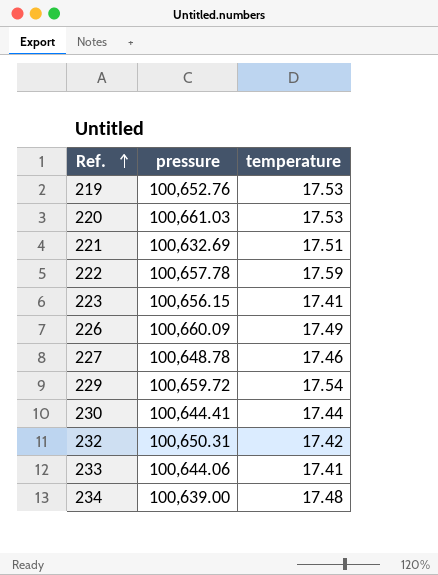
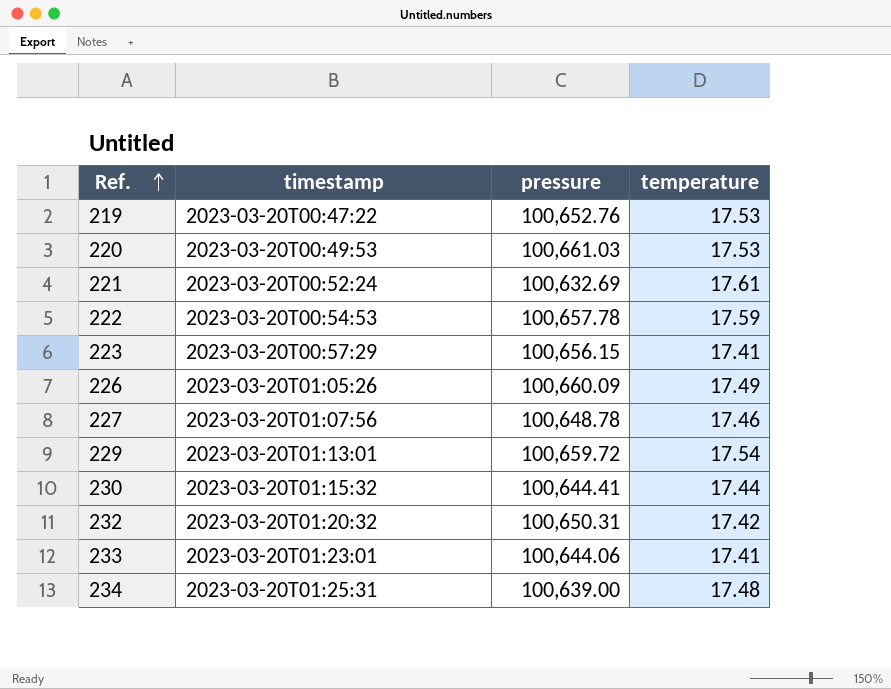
column timestamp | position: none -> 2
221 | temperature: 17.51 -> 17.61

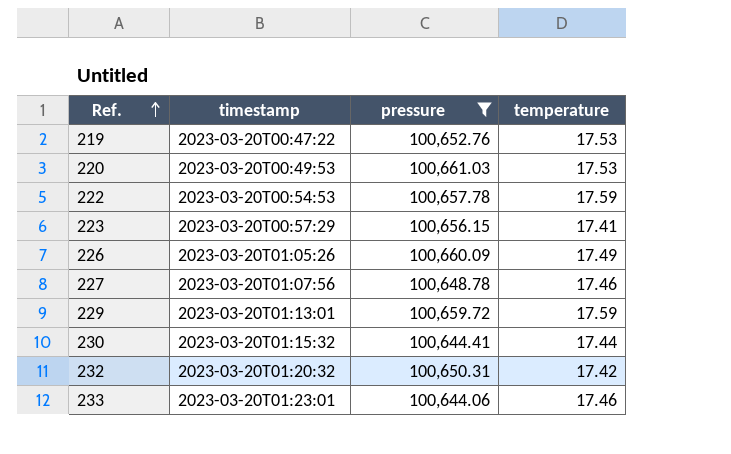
filter: none -> pressure >= 100,644.06
229 | temperature: 17.54 -> 17.59
233 | temperature: 17.41 -> 17.46

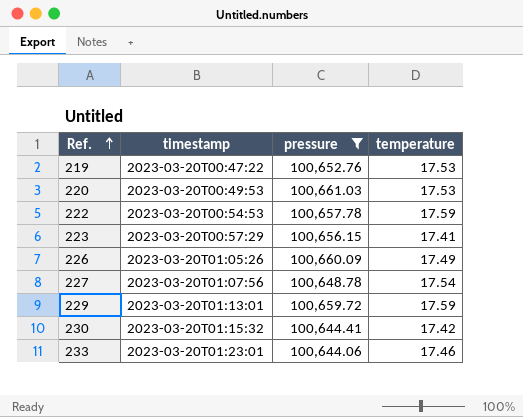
row 232: 2023-03-20T01:20:32 | 100,650.31 | 17.42 -> none
227 | temperature: 17.46 -> 17.54
230 | temperature: 17.44 -> 17.42

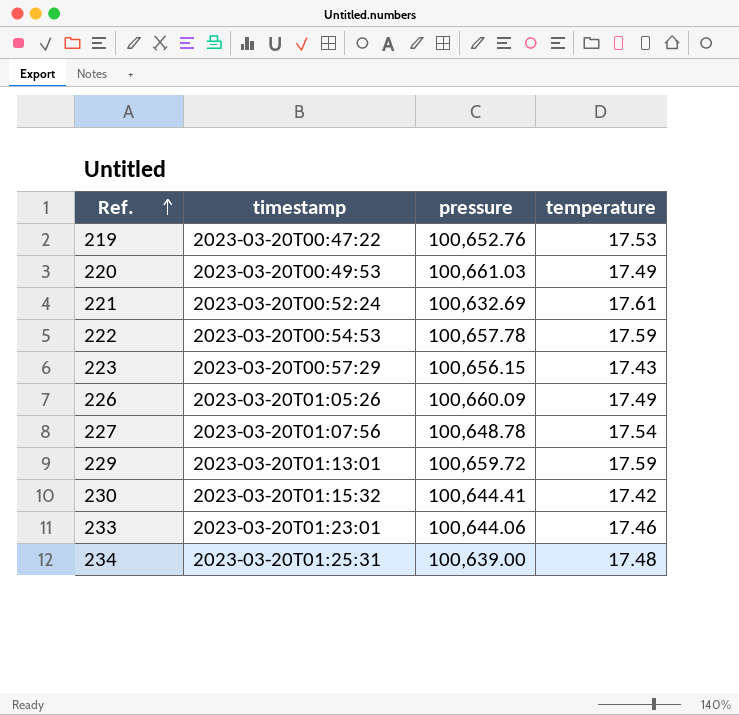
filter: pressure >= 100,644.06 -> none
220 | temperature: 17.53 -> 17.49
223 | temperature: 17.41 -> 17.43

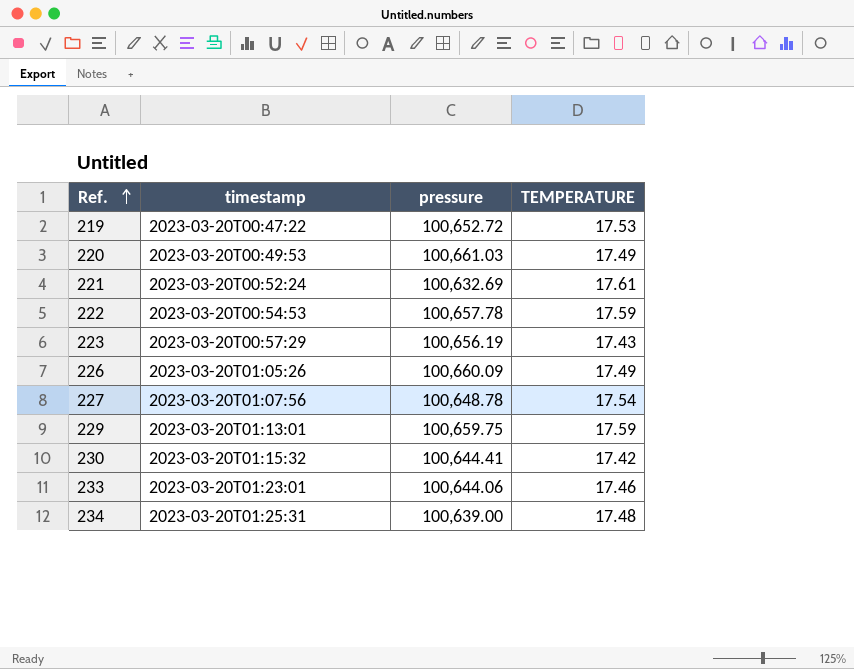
column name: temperature -> TEMPERATURE
219 | pressure: 100,652.76 -> 100,652.72
223 | pressure: 100,656.15 -> 100,656.19
229 | pressure: 100,659.72 -> 100,659.75

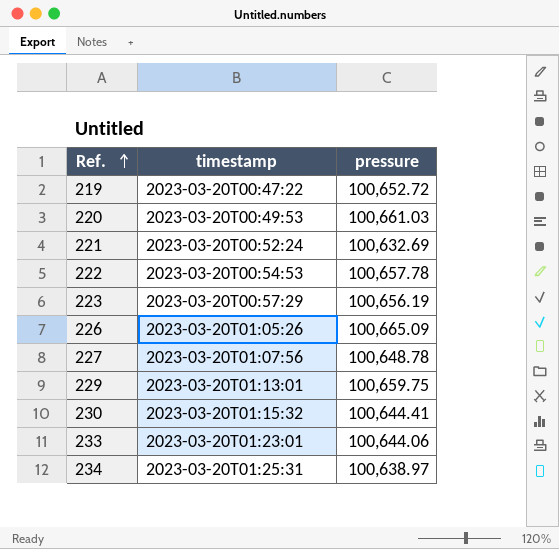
column TEMPERATURE | position: 4 -> none
226 | pressure: 100,660.09 -> 100,665.09
234 | pressure: 100,639.00 -> 100,638.97

